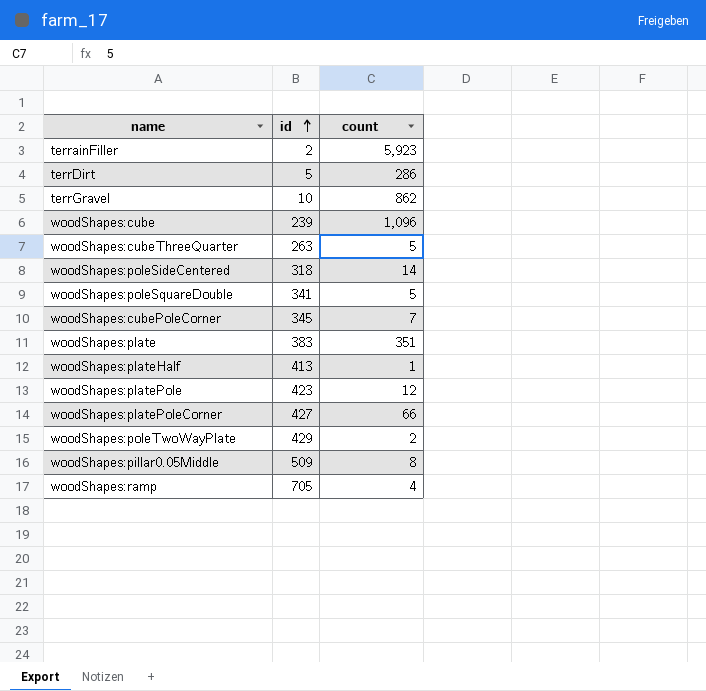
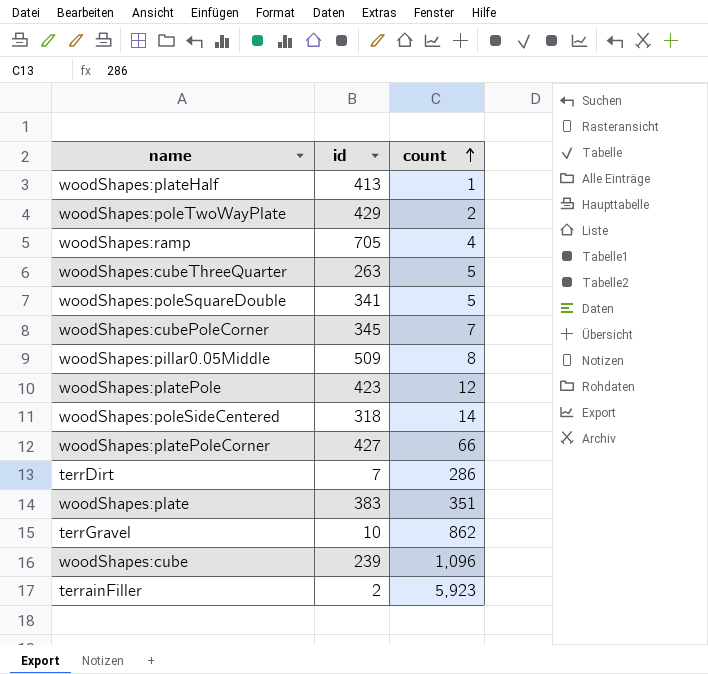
row order: id ascending -> count ascending
terrDirt | id: 5 -> 7

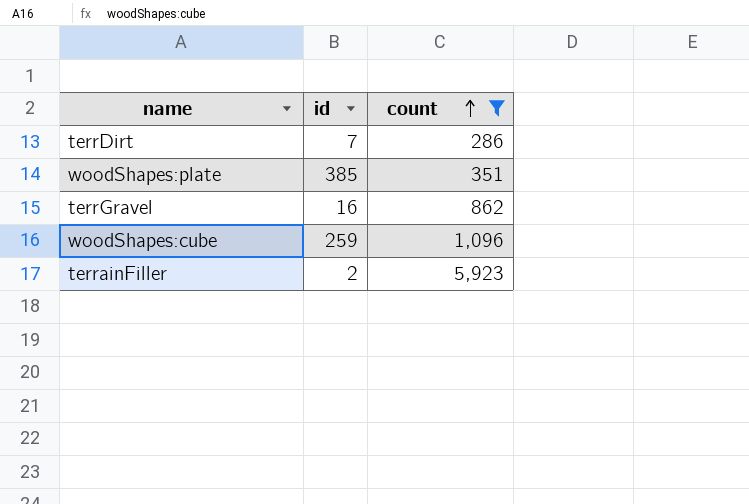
filter: none -> count >= 286
woodShapes:plate | id: 383 -> 385
terrGravel | id: 10 -> 16
woodShapes:cube | id: 239 -> 259

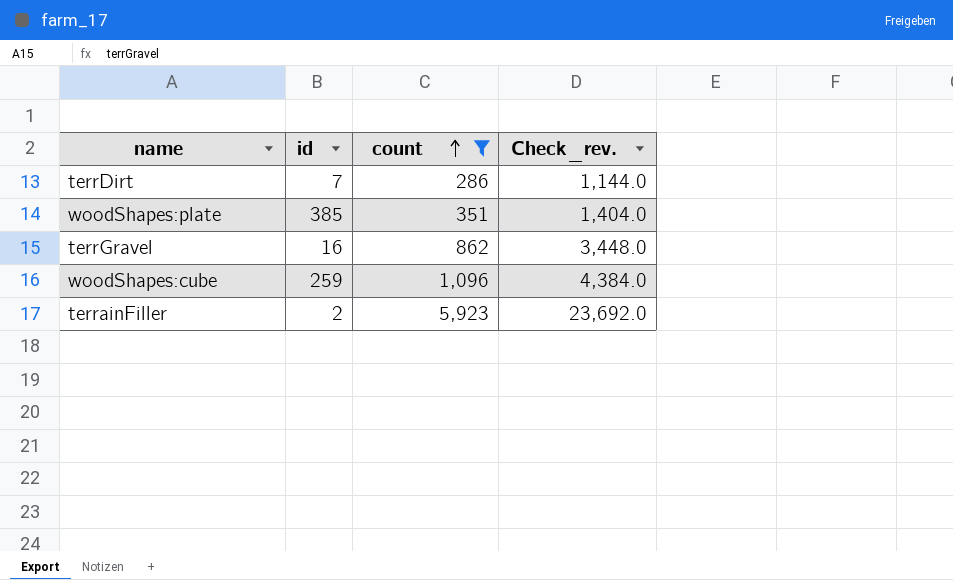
column Check_rev. | formula: none -> [count] * 4

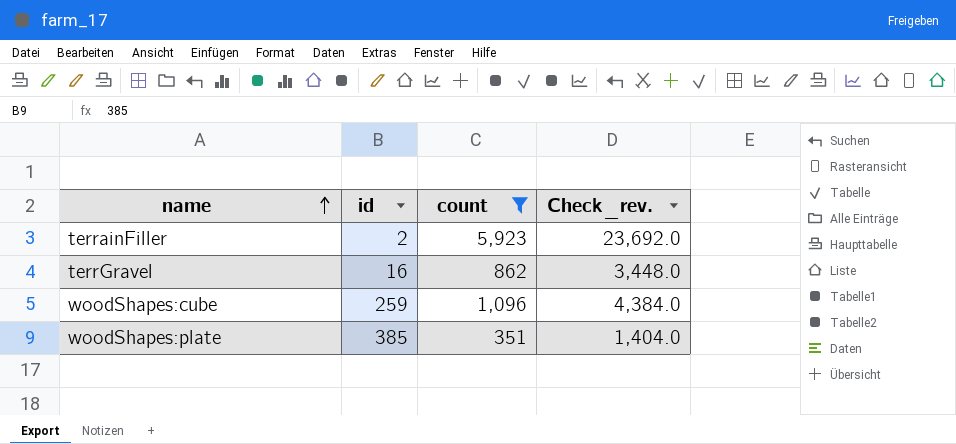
row order: count ascending -> name ascending
row terrDirt: 7 | 286 | 1,144.0 -> none

